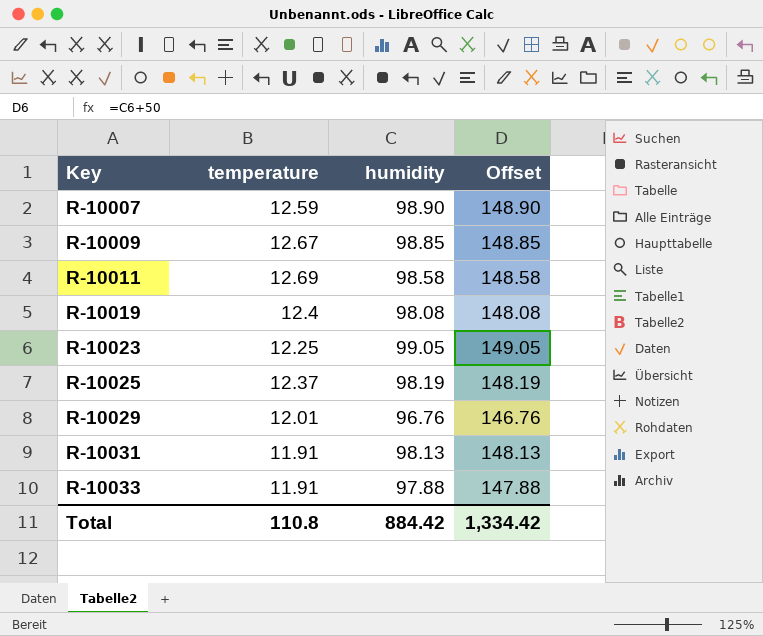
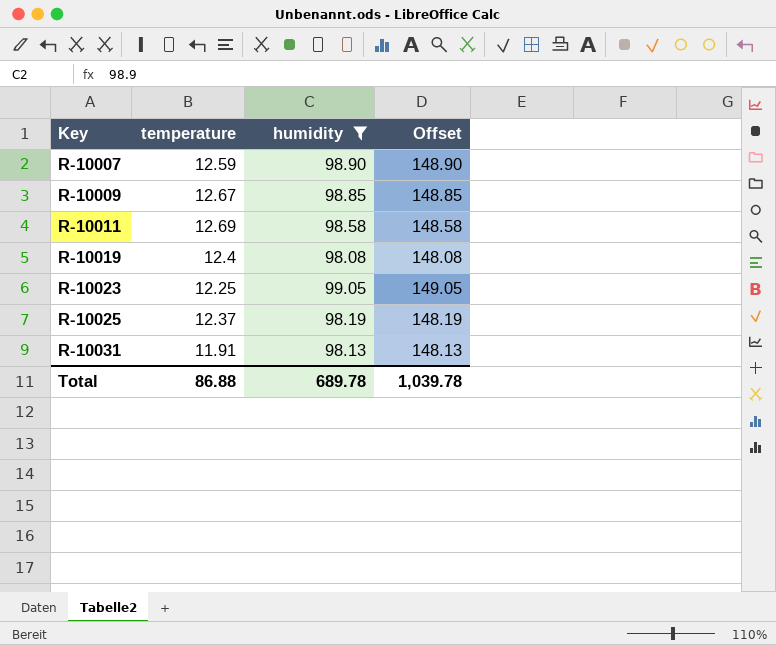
filter: none -> humidity >= 98.08
Total | temperature: 110.8 -> 86.88
Total | humidity: 884.42 -> 689.78
Total | Offset: 1,334.42 -> 1,039.78

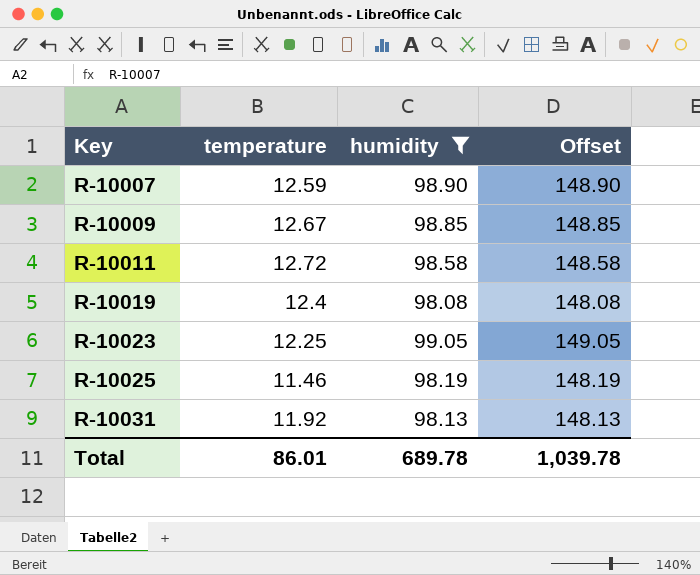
R-10011 | temperature: 12.69 -> 12.72
R-10025 | temperature: 12.37 -> 11.46
R-10031 | temperature: 11.91 -> 11.92
Total | temperature: 86.88 -> 86.01

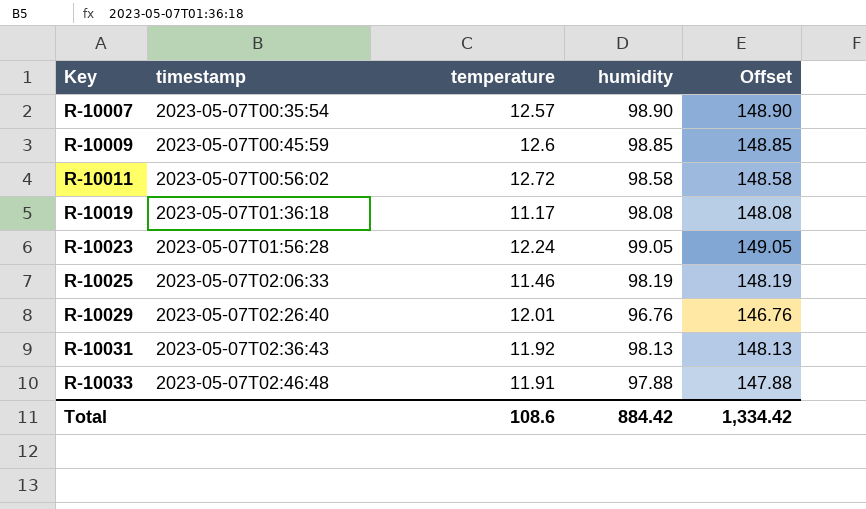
filter: humidity >= 98.08 -> none
column timestamp | position: none -> 2
R-10007 | temperature: 12.59 -> 12.57
R-10009 | temperature: 12.67 -> 12.6
R-10019 | temperature: 12.4 -> 11.17
R-10023 | temperature: 12.25 -> 12.24
Total | temperature: 86.01 -> 108.6
Total | humidity: 689.78 -> 884.42
Total | Offset: 1,039.78 -> 1,334.42

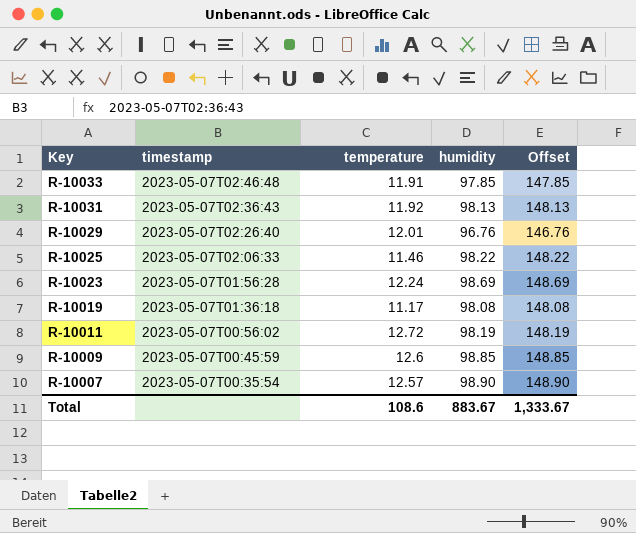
row order: Key ascending -> Key descending
R-10033 | humidity: 97.88 -> 97.85
R-10033 | Offset: 147.88 -> 147.85
R-10025 | humidity: 98.19 -> 98.22
R-10025 | Offset: 148.19 -> 148.22
R-10023 | humidity: 99.05 -> 98.69
R-10023 | Offset: 149.05 -> 148.69
R-10011 | humidity: 98.58 -> 98.19
R-10011 | Offset: 148.58 -> 148.19
Total | humidity: 884.42 -> 883.67
Total | Offset: 1,334.42 -> 1,333.67

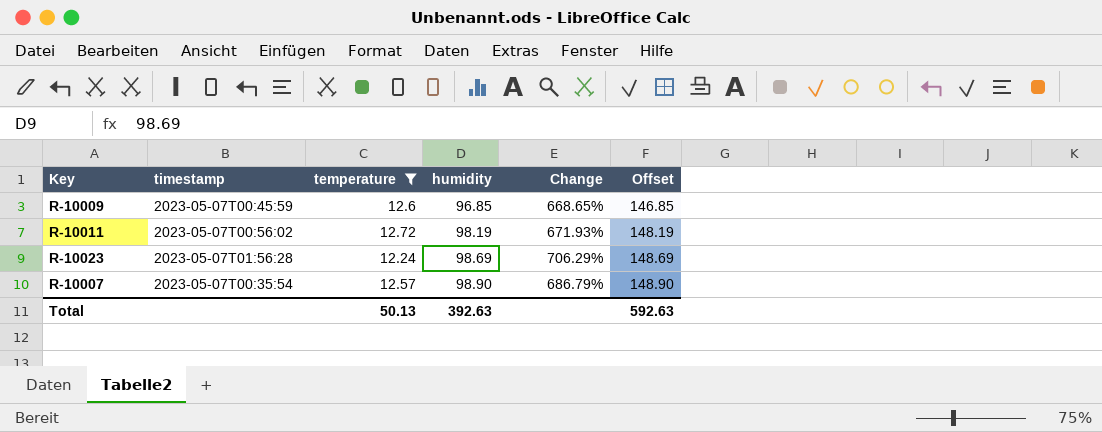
filter: none -> temperature >= 12.24
row order: Key descending -> humidity ascending
column Change | formula: none -> ([humidity] - [temperature]) / [temperature]
R-10009 | humidity: 98.85 -> 96.85
R-10009 | Offset: 148.85 -> 146.85
Total | temperature: 108.6 -> 50.13
Total | humidity: 883.67 -> 392.63
Total | Offset: 1,333.67 -> 592.63

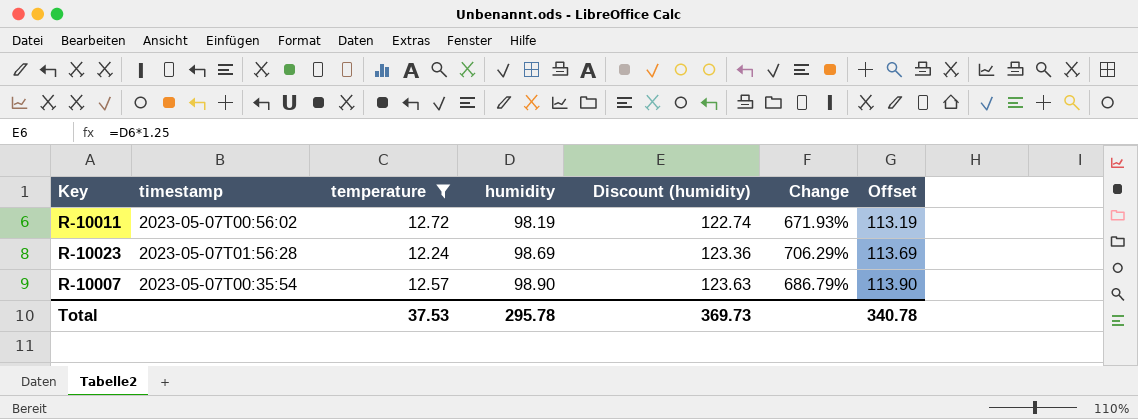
column Discount (humidity) | formula: none -> [humidity] * 1.25
column Offset | formula: [humidity] + 50 -> [humidity] + 15
row R-10009: 2023-05-07T00:45:59 | 12.6 | 96.85 | 668.65% | 146.85 -> none
Total | temperature: 50.13 -> 37.53
Total | humidity: 392.63 -> 295.78
Total | Offset: 592.63 -> 340.78

